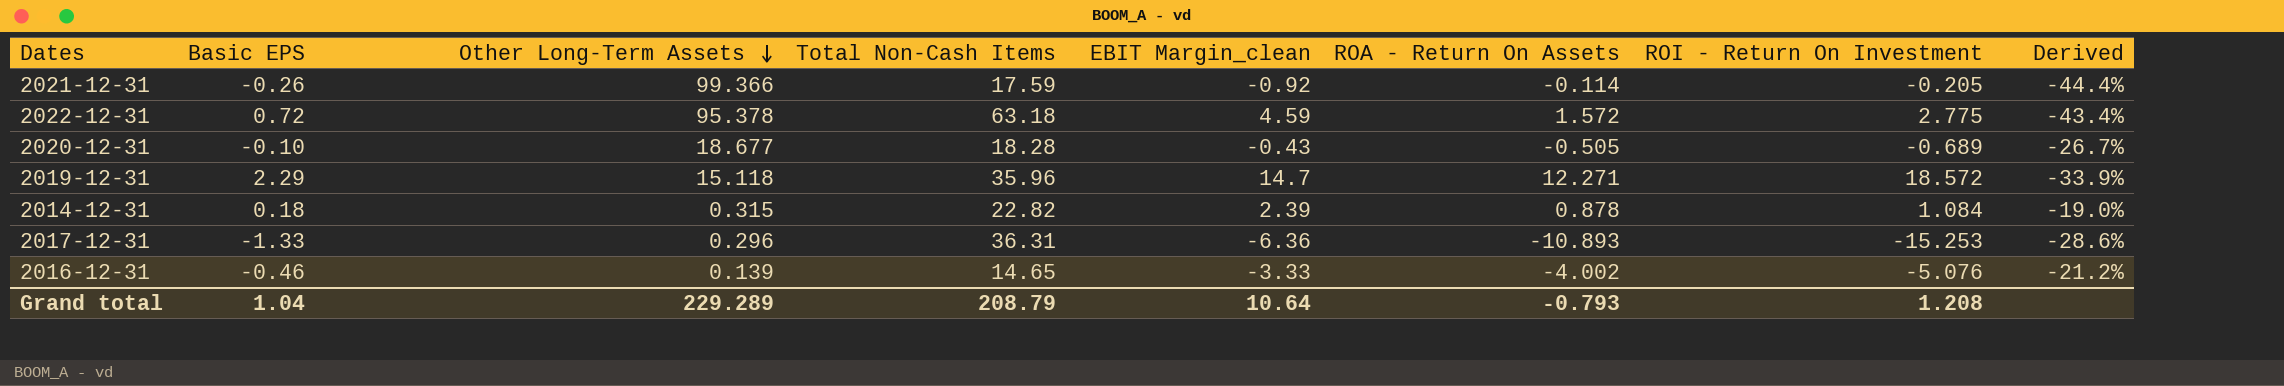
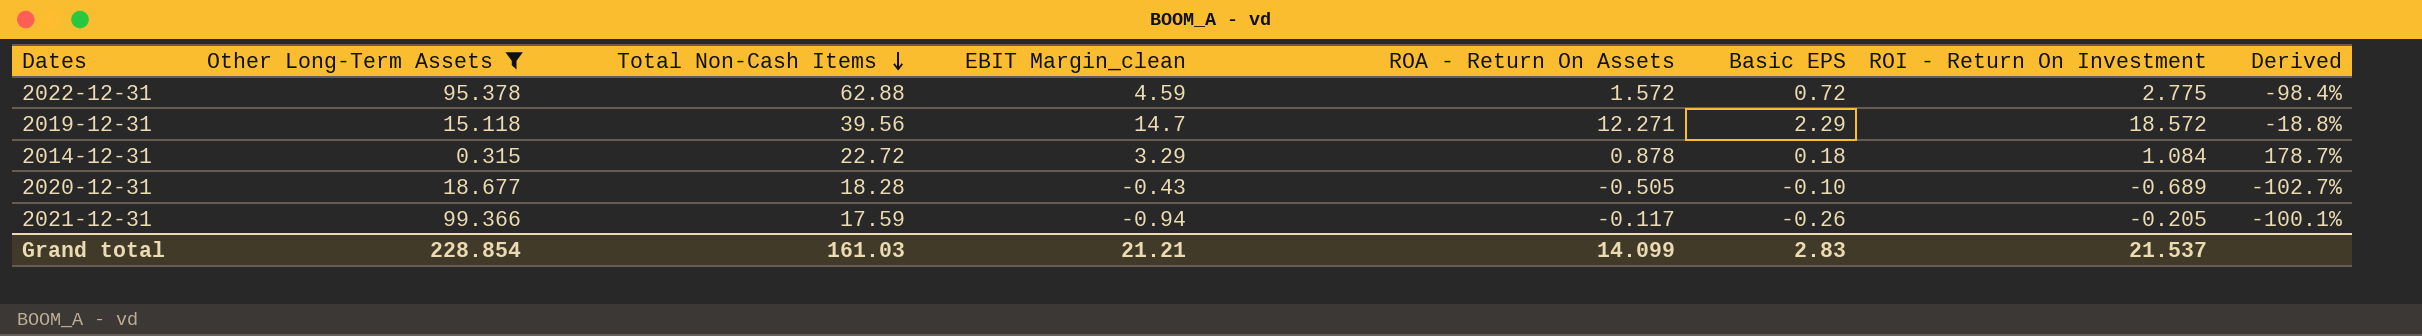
filter: none -> Other Long-Term Assets >= 0.315
row order: Other Long-Term Assets descending -> Total Non-Cash Items descending
column Basic EPS | position: 2 -> 6
column Derived | formula: ([ROA - Return On Assets] - [ROI - Return On Investment]) / [ROI - Return On Investment] -> ([ROA - Return On Assets] - [Other Long-Term Assets]) / [Other Long-Term Assets]
2022-12-31 | Total Non-Cash Items: 63.18 -> 62.88
2019-12-31 | Total Non-Cash Items: 35.96 -> 39.56
2014-12-31 | Total Non-Cash Items: 22.82 -> 22.72
2014-12-31 | EBIT Margin_clean: 2.39 -> 3.29
2021-12-31 | EBIT Margin_clean: -0.92 -> -0.94
2021-12-31 | ROA - Return On Assets: -0.114 -> -0.117
Grand total | Other Long-Term Assets: 229.289 -> 228.854
Grand total | Total Non-Cash Items: 208.79 -> 161.03
Grand total | EBIT Margin_clean: 10.64 -> 21.21
Grand total | ROA - Return On Assets: -0.793 -> 14.099
Grand total | Basic EPS: 1.04 -> 2.83
Grand total | ROI - Return On Investment: 1.208 -> 21.537

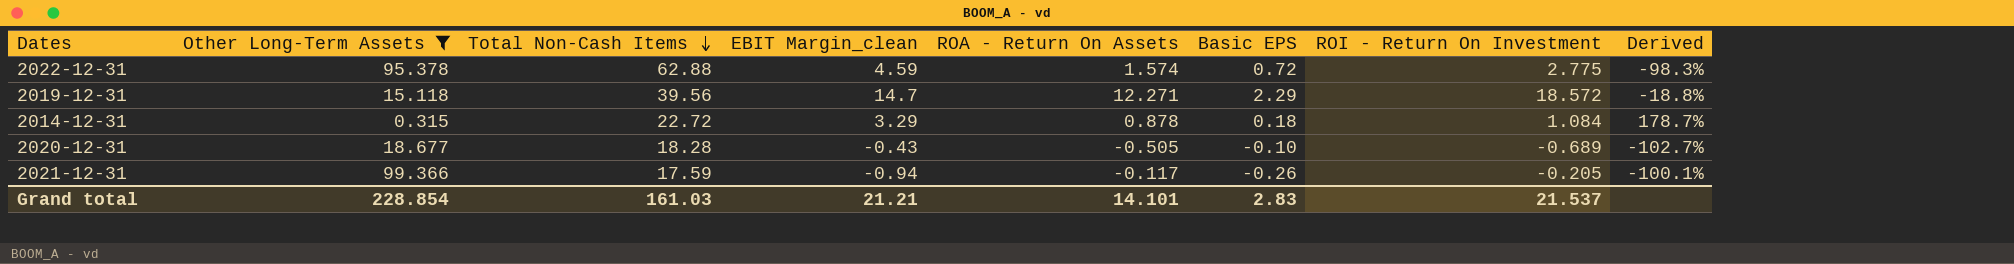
2022-12-31 | ROA - Return On Assets: 1.572 -> 1.574
2022-12-31 | Derived: -98.4% -> -98.3%
Grand total | ROA - Return On Assets: 14.099 -> 14.101

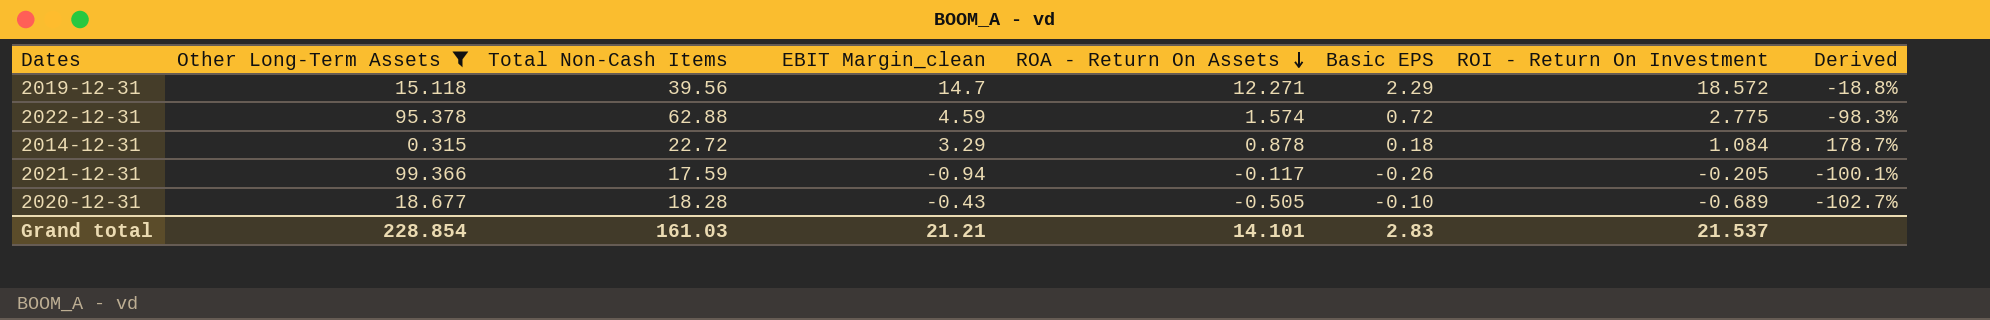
row order: Total Non-Cash Items descending -> ROA - Return On Assets descending

